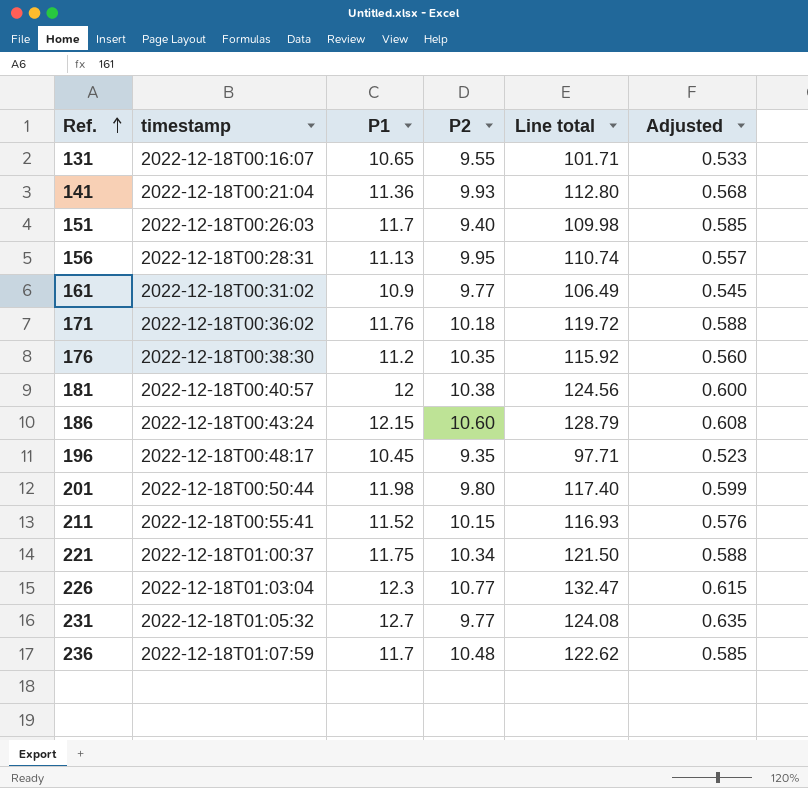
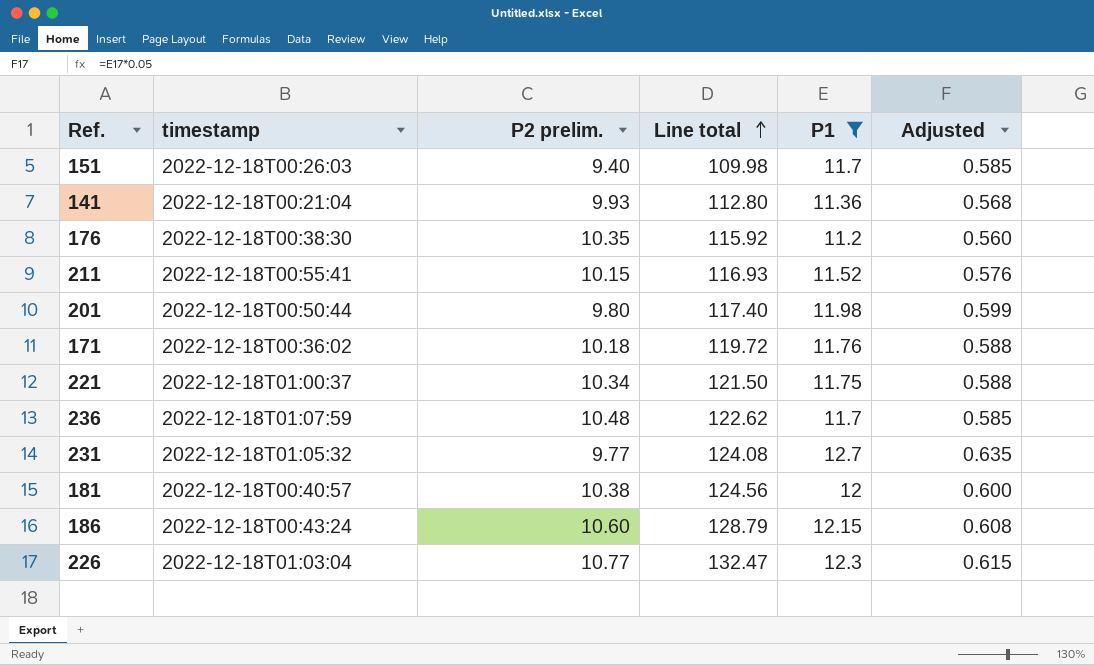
filter: none -> P1 >= 11.2
row order: Ref. ascending -> Line total ascending
column name: P2 -> P2 prelim.
column P1 | position: 3 -> 5

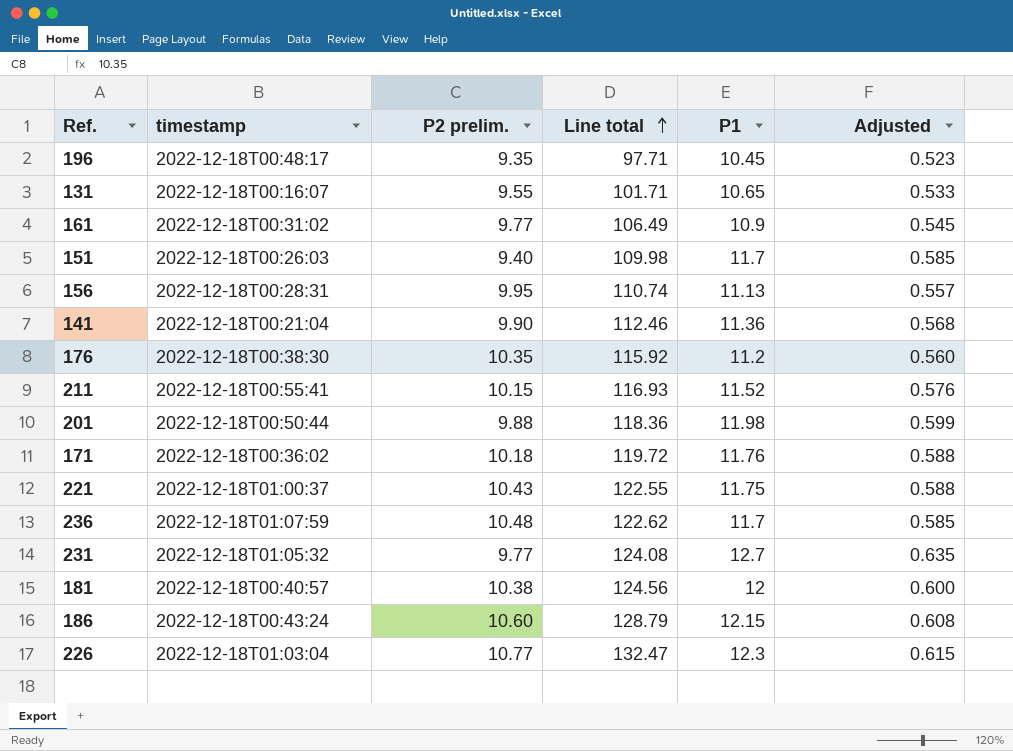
filter: P1 >= 11.2 -> none
141 | P2 prelim.: 9.93 -> 9.90
141 | Line total: 112.80 -> 112.46
201 | P2 prelim.: 9.80 -> 9.88
201 | Line total: 117.40 -> 118.36
221 | P2 prelim.: 10.34 -> 10.43
221 | Line total: 121.50 -> 122.55

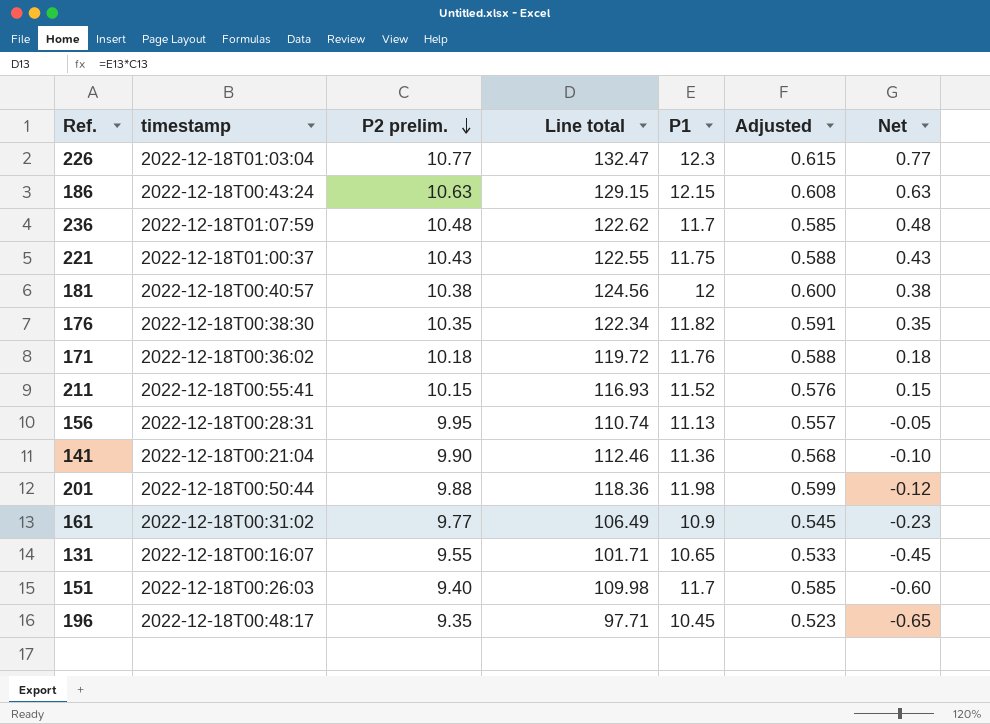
row order: Line total ascending -> P2 prelim. descending
column Net | formula: none -> [P2 prelim.] - 10
row 231: 2022-12-18T01:05:32 | 9.77 | 124.08 | 12.7 | 0.635 -> none
186 | P2 prelim.: 10.60 -> 10.63
186 | Line total: 128.79 -> 129.15
176 | Line total: 115.92 -> 122.34
176 | P1: 11.2 -> 11.82
176 | Adjusted: 0.560 -> 0.591

